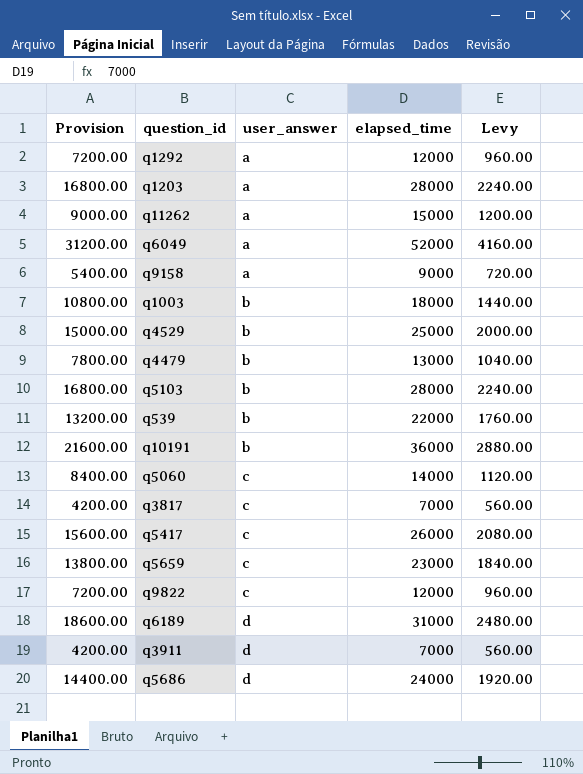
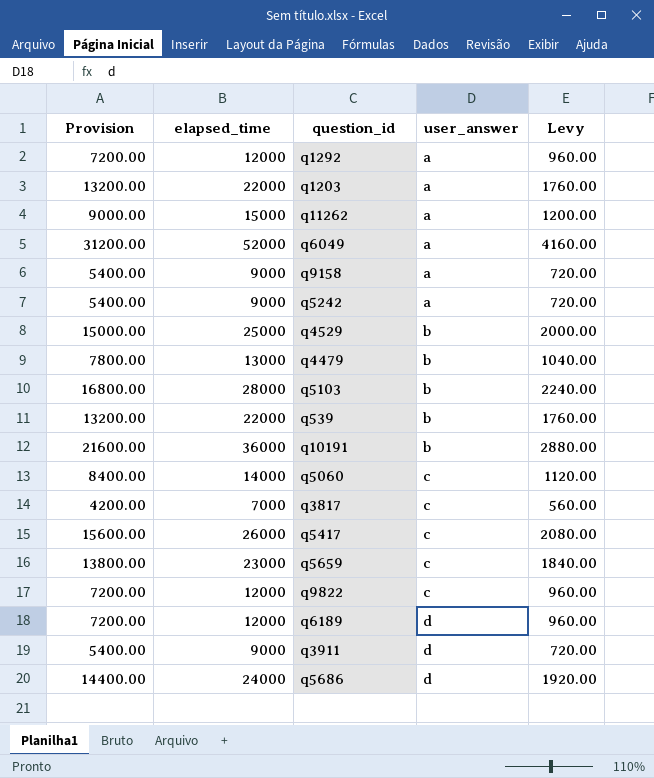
column elapsed_time | position: 4 -> 2
row q1003: 10800.00 | b | 18000 | 1440.00 -> none
q1203 | Provision: 16800.00 -> 13200.00
q1203 | elapsed_time: 28000 -> 22000
q1203 | Levy: 2240.00 -> 1760.00
row q5242: none -> 5400.00 | 9000 | a | 720.00
q6189 | Provision: 18600.00 -> 7200.00
q6189 | elapsed_time: 31000 -> 12000
q6189 | Levy: 2480.00 -> 960.00
q3911 | Provision: 4200.00 -> 5400.00
q3911 | elapsed_time: 7000 -> 9000
q3911 | Levy: 560.00 -> 720.00

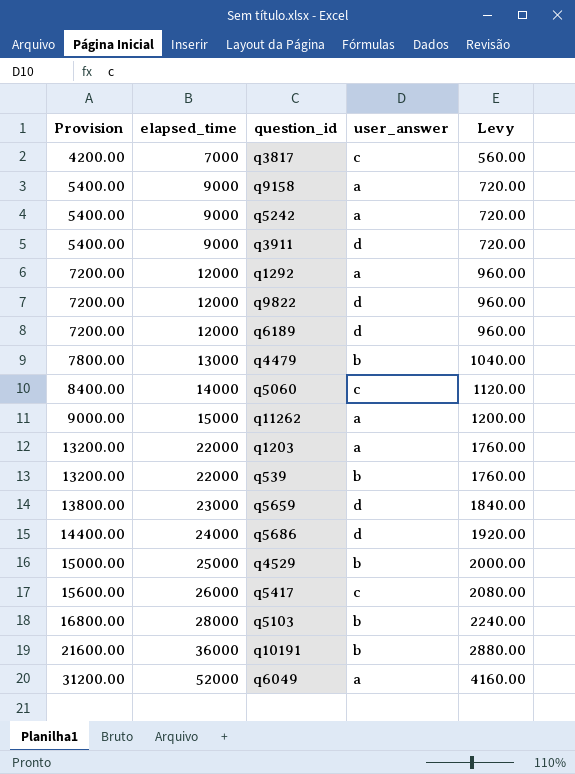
row order: user_answer ascending -> Provision ascending
q9822 | user_answer: c -> d
q5659 | user_answer: c -> d

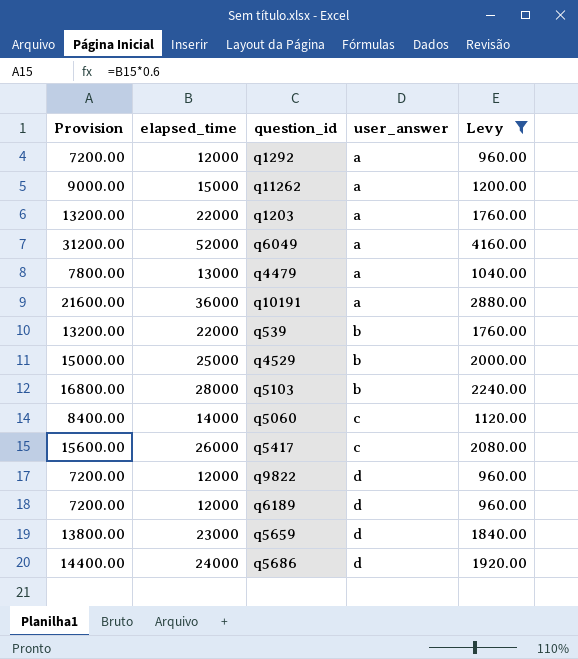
filter: none -> Levy >= 960.00
row order: Provision ascending -> user_answer ascending
q4479 | user_answer: b -> a
q10191 | user_answer: b -> a

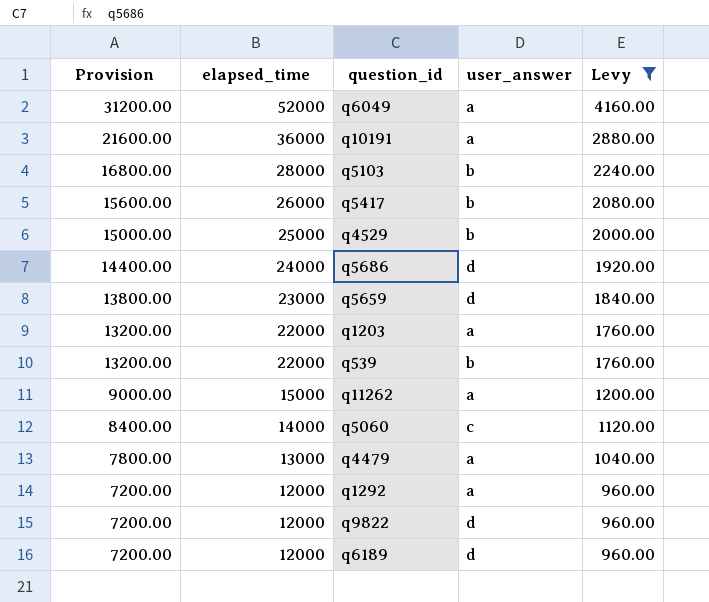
row order: user_answer ascending -> Provision descending
q5417 | user_answer: c -> b

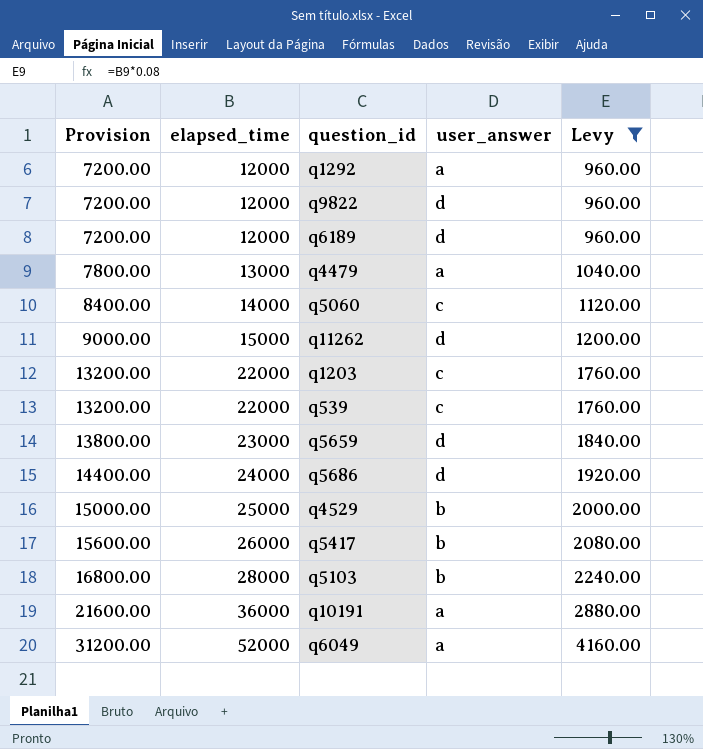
row order: Provision descending -> Provision ascending
q11262 | user_answer: a -> d
q1203 | user_answer: a -> c
q539 | user_answer: b -> c

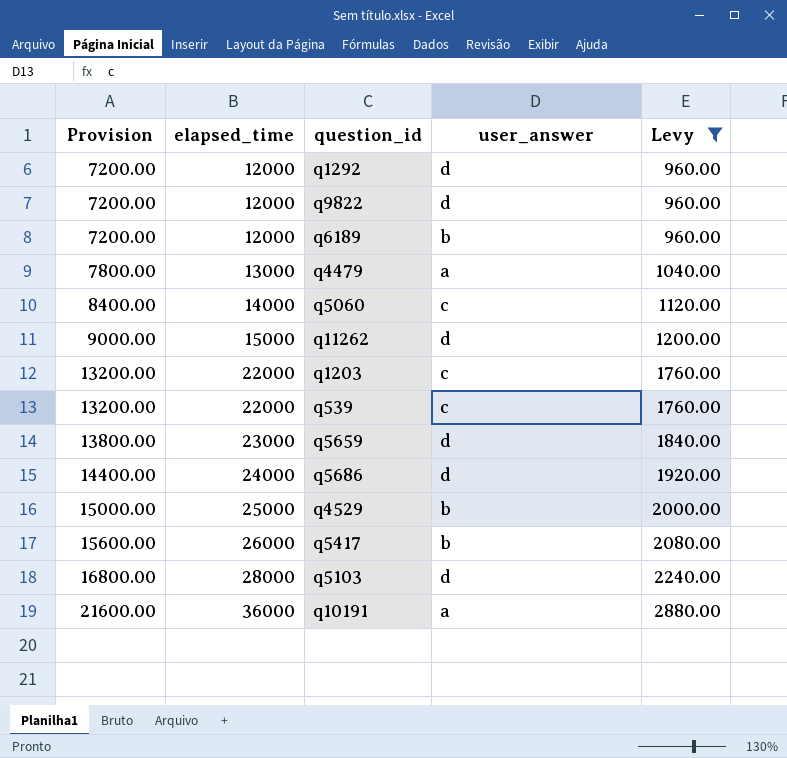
row q6049: 31200.00 | 52000 | a | 4160.00 -> none
q1292 | user_answer: a -> d
q6189 | user_answer: d -> b
q5103 | user_answer: b -> d

